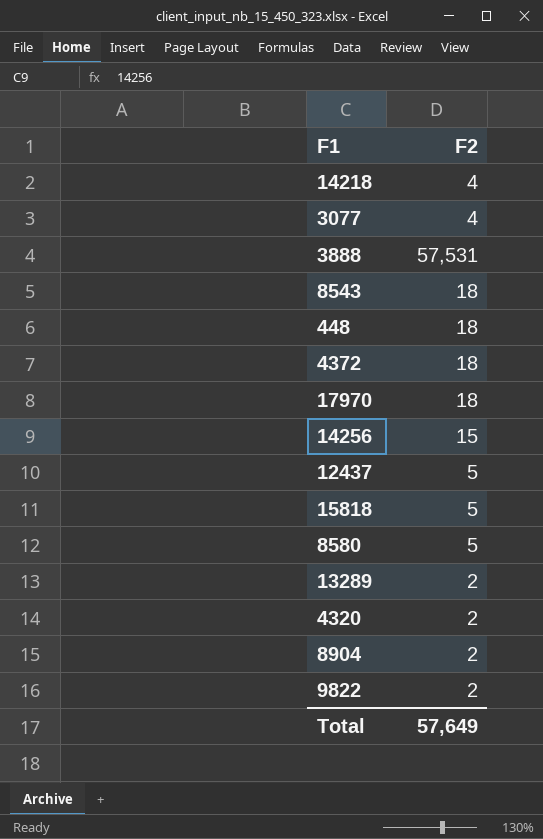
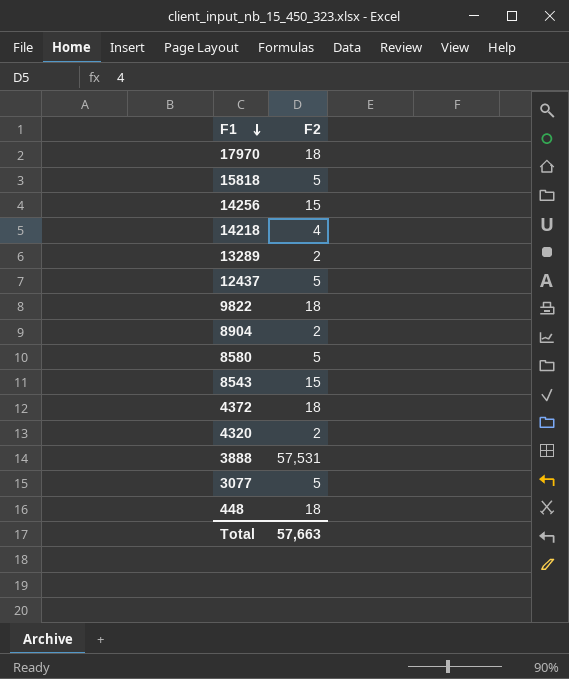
row order: none -> F1 descending
9822 | F2: 2 -> 18
8543 | F2: 18 -> 15
3077 | F2: 4 -> 5
Total | F2: 57,649 -> 57,663

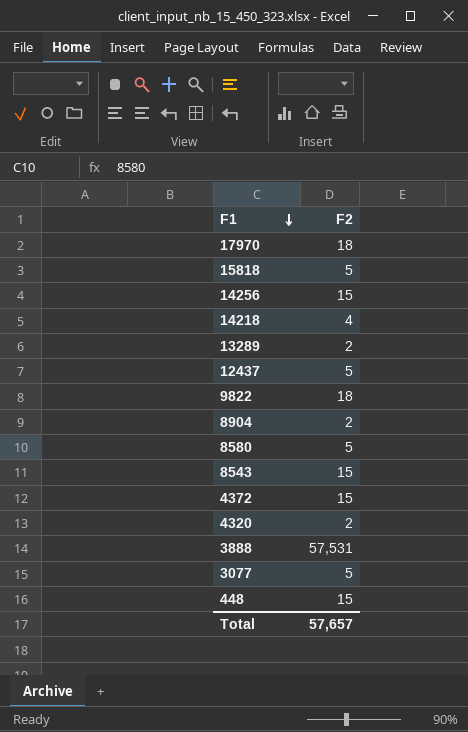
4372 | F2: 18 -> 15
448 | F2: 18 -> 15
Total | F2: 57,663 -> 57,657

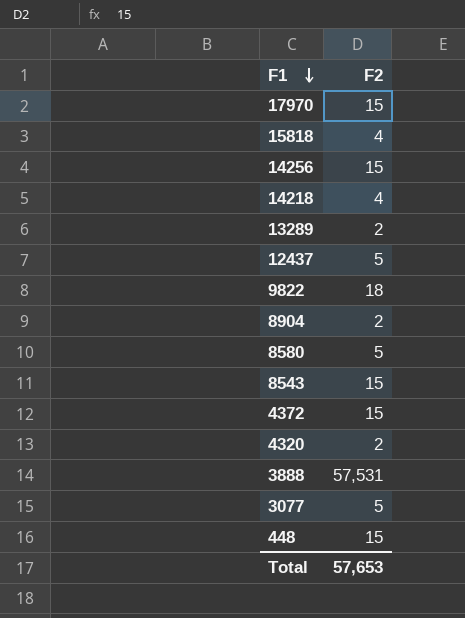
17970 | F2: 18 -> 15
15818 | F2: 5 -> 4
Total | F2: 57,657 -> 57,653

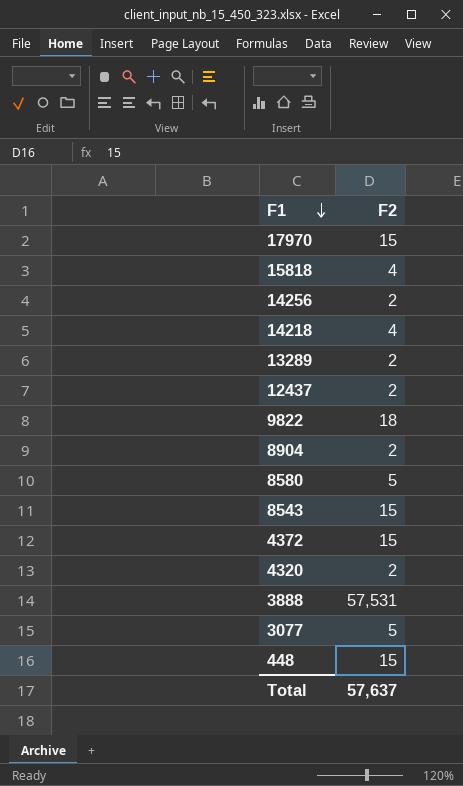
14256 | F2: 15 -> 2
12437 | F2: 5 -> 2
Total | F2: 57,653 -> 57,637

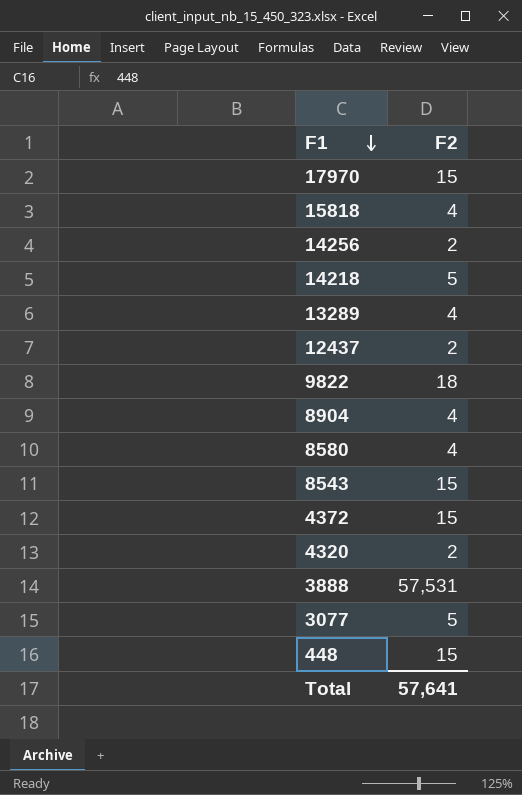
14218 | F2: 4 -> 5
13289 | F2: 2 -> 4
8904 | F2: 2 -> 4
8580 | F2: 5 -> 4
Total | F2: 57,637 -> 57,641

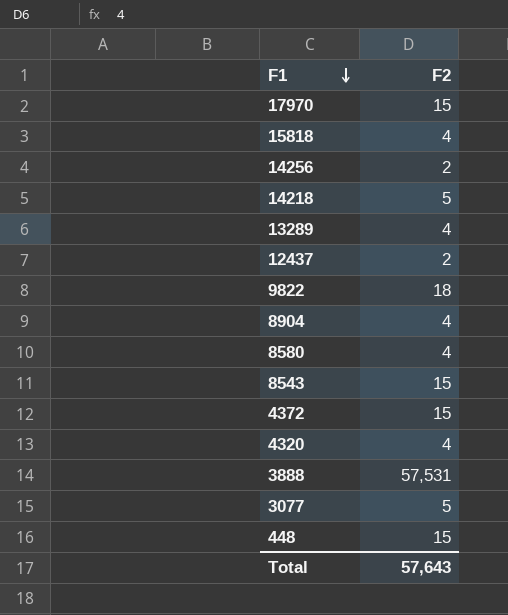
4320 | F2: 2 -> 4
Total | F2: 57,641 -> 57,643

